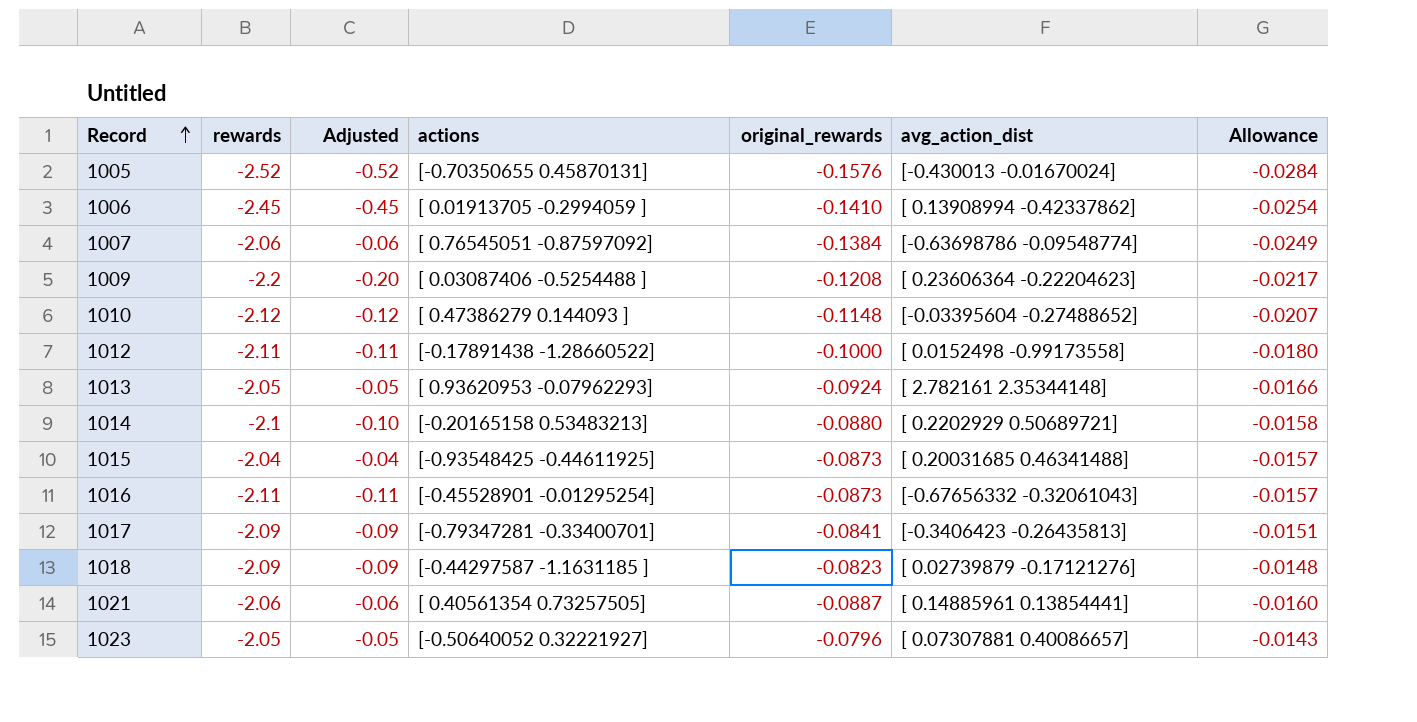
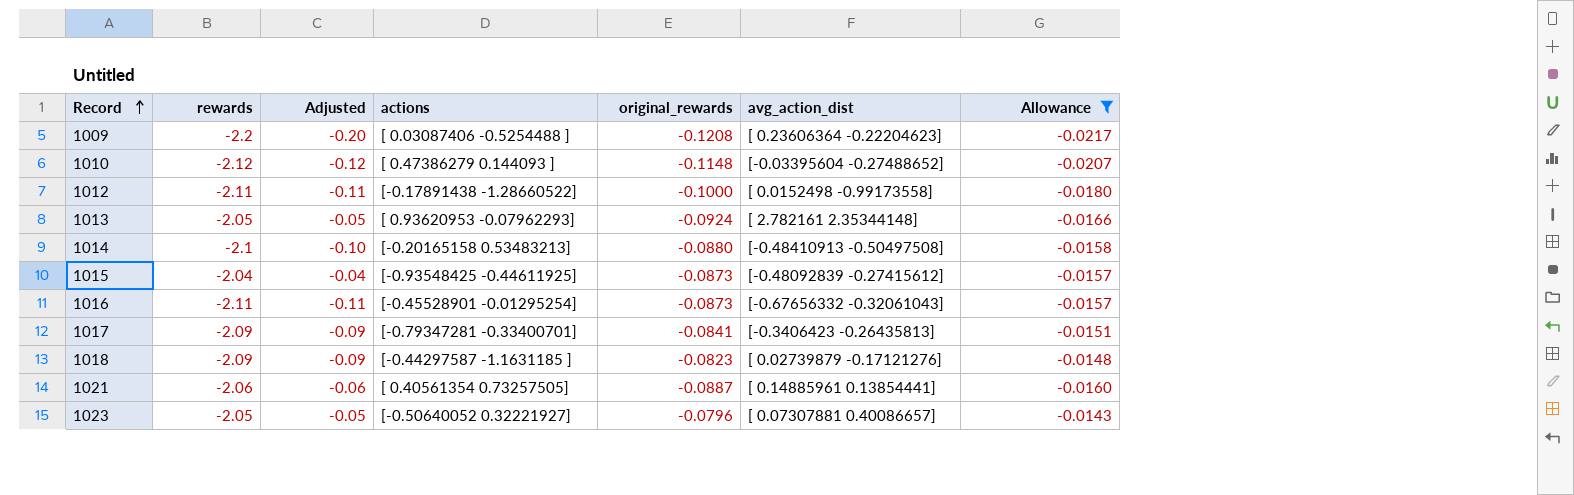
filter: none -> Allowance >= -0.0217
1014 | avg_action_dist: [ 0.2202929 0.50689721] -> [-0.48410913 -0.50497508]
1015 | avg_action_dist: [ 0.20031685 0.46341488] -> [-0.48092839 -0.27415612]

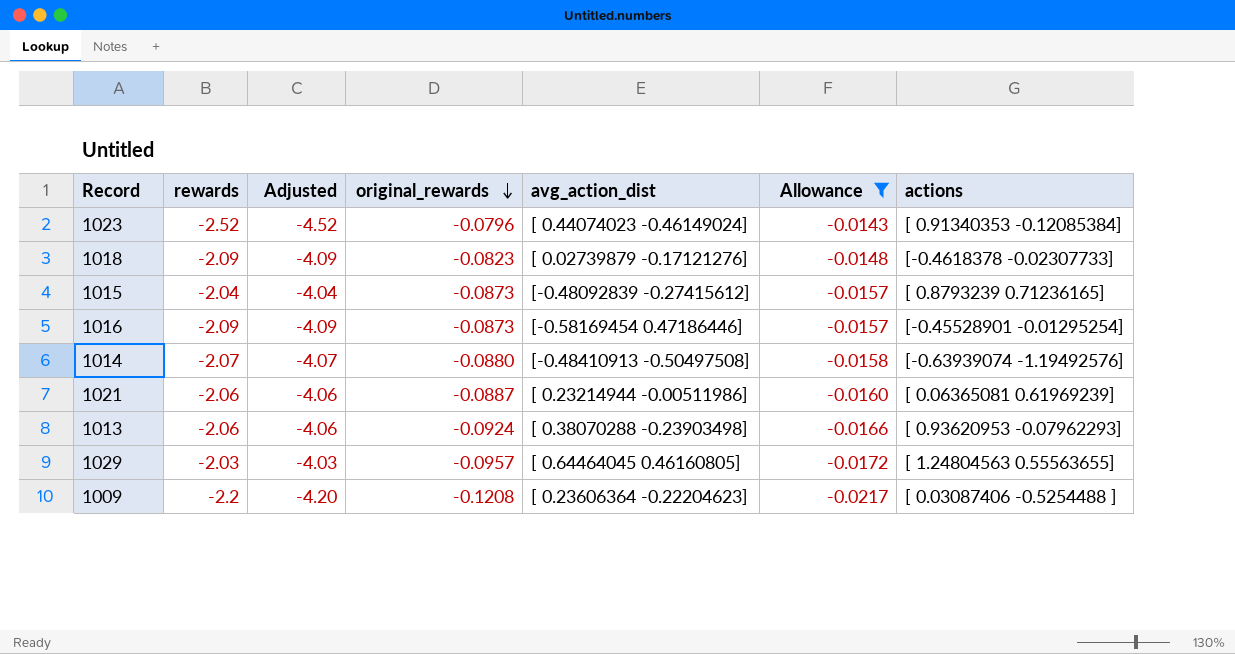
row order: Record ascending -> original_rewards descending
column Adjusted | formula: [rewards] + 2 -> [rewards] - 2
column actions | position: 4 -> 7
row 1010: -2.12 | -0.12 | [ 0.47386279 0.144093 ] | -0.1148 | [-0.03395604 -0.27488652] | -0.0207 -> none
row 1012: -2.11 | -0.11 | [-0.17891438 -1.28660522] | -0.1000 | [ 0.0152498 -0.99173558] | -0.0180 -> none
row 1017: -2.09 | -0.09 | [-0.79347281 -0.33400701] | -0.0841 | [-0.3406423 -0.26435813] | -0.0151 -> none
1023 | rewards: -2.05 -> -2.52
1023 | avg_action_dist: [ 0.07307881 0.40086657] -> [ 0.44074023 -0.46149024]
1023 | actions: [-0.50640052 0.32221927] -> [ 0.91340353 -0.12085384]
1018 | actions: [-0.44297587 -1.1631185 ] -> [-0.4618378 -0.02307733]
1015 | actions: [-0.93548425 -0.44611925] -> [ 0.8793239 0.71236165]
1016 | rewards: -2.11 -> -2.09
1016 | avg_action_dist: [-0.67656332 -0.32061043] -> [-0.58169454 0.47186446]
1014 | rewards: -2.1 -> -2.07
1014 | actions: [-0.20165158 0.53483213] -> [-0.63939074 -1.19492576]
1021 | avg_action_dist: [ 0.14885961 0.13854441] -> [ 0.23214944 -0.00511986]
1021 | actions: [ 0.40561354 0.73257505] -> [ 0.06365081 0.61969239]
1013 | rewards: -2.05 -> -2.06
1013 | avg_action_dist: [ 2.782161 2.35344148] -> [ 0.38070288 -0.23903498]
row 1029: none -> -2.03 | -4.03 | -0.0957 | [ 0.64464045 0.46160805] | -0.0172 | [ 1.24804563 0.55563655]

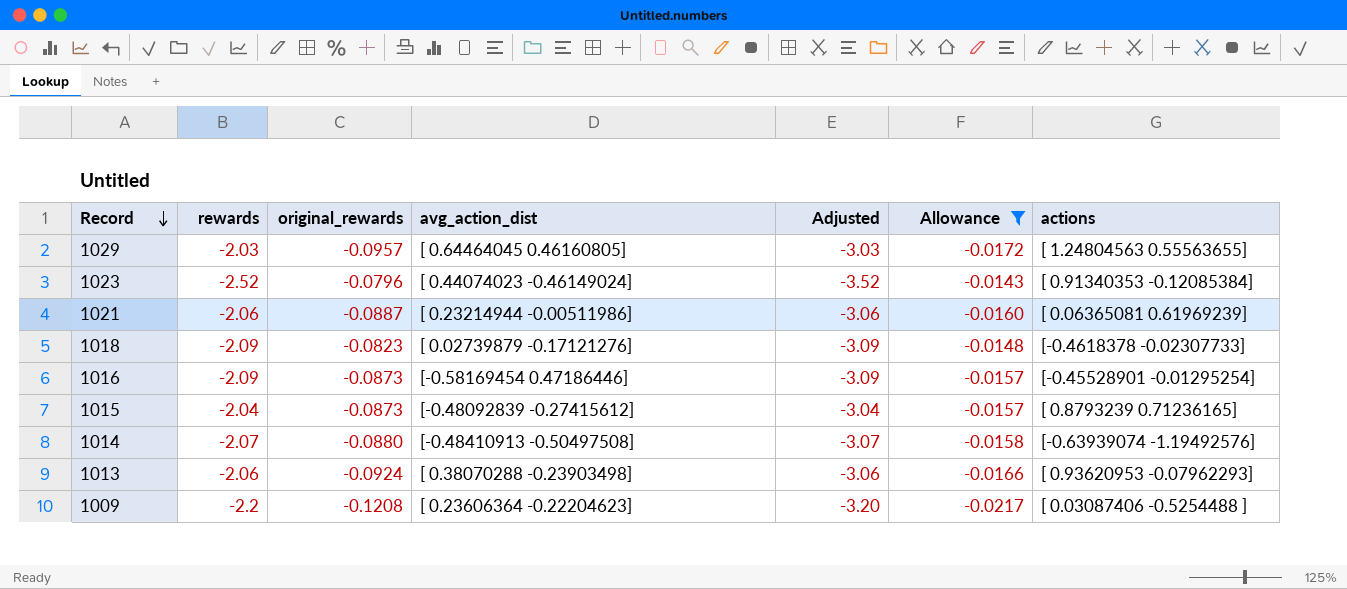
row order: original_rewards descending -> Record descending
column Adjusted | formula: [rewards] - 2 -> [rewards] - 1
column Adjusted | position: 3 -> 5

